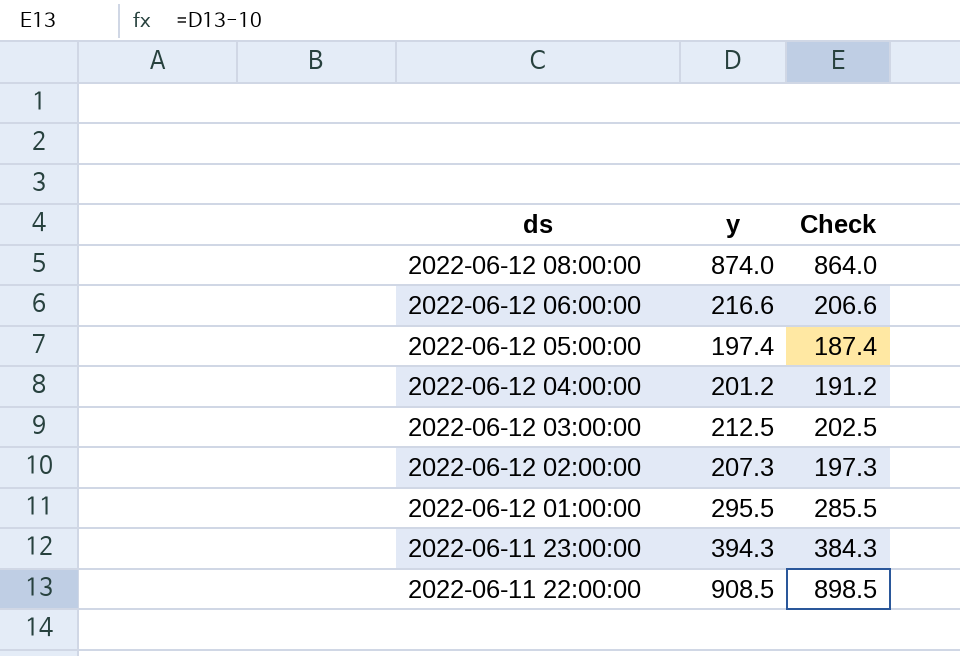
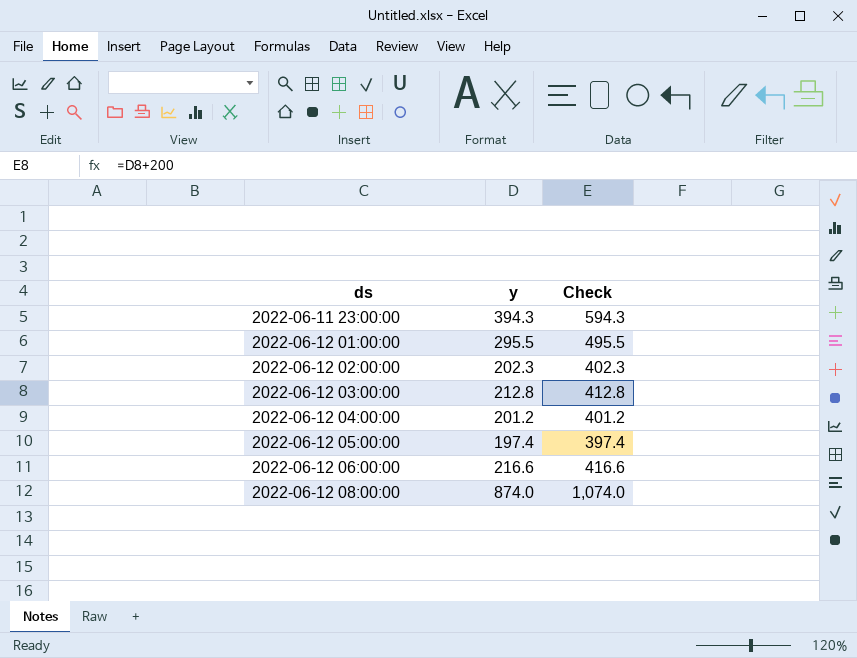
row order: ds descending -> ds ascending
column Check | formula: [y] - 10 -> [y] + 200
row 2022-06-11 22:00:00: 908.5 | 898.5 -> none
2022-06-12 02:00:00 | y: 207.3 -> 202.3
2022-06-12 03:00:00 | y: 212.5 -> 212.8

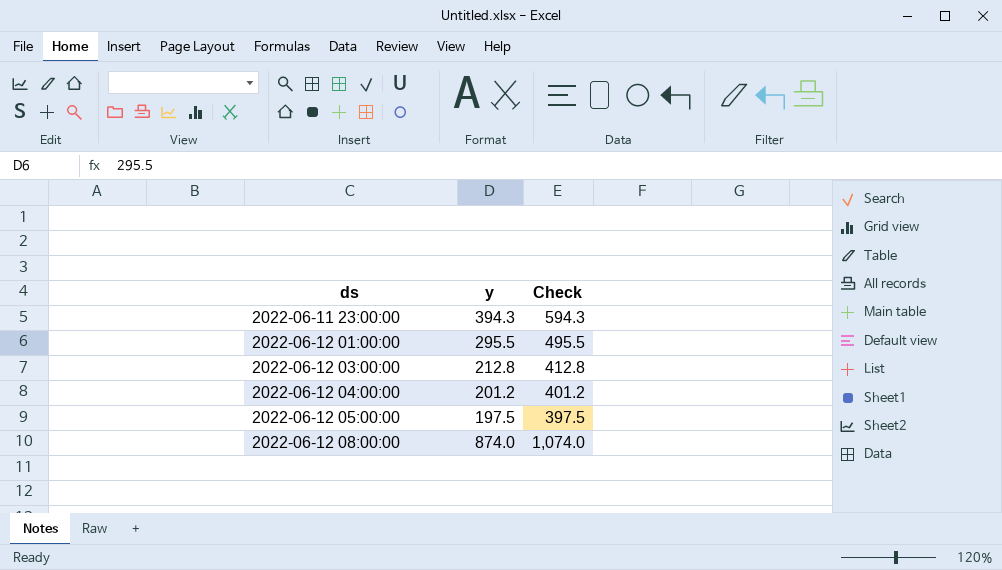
row 2022-06-12 02:00:00: 202.3 | 402.3 -> none
row 2022-06-12 06:00:00: 216.6 | 416.6 -> none
2022-06-12 05:00:00 | y: 197.4 -> 197.5
2022-06-12 05:00:00 | Check: 397.4 -> 397.5

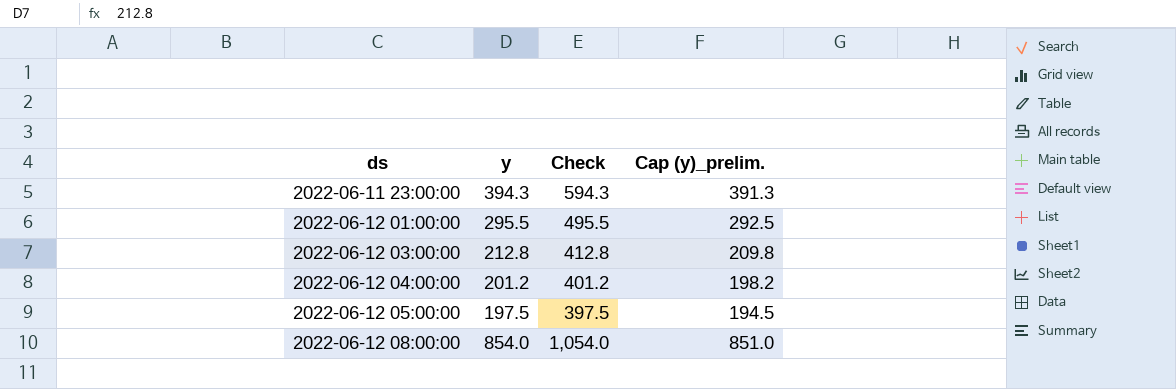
column Cap (y)_prelim. | formula: none -> [y] - 3
2022-06-12 08:00:00 | y: 874.0 -> 854.0
2022-06-12 08:00:00 | Check: 1,074.0 -> 1,054.0

